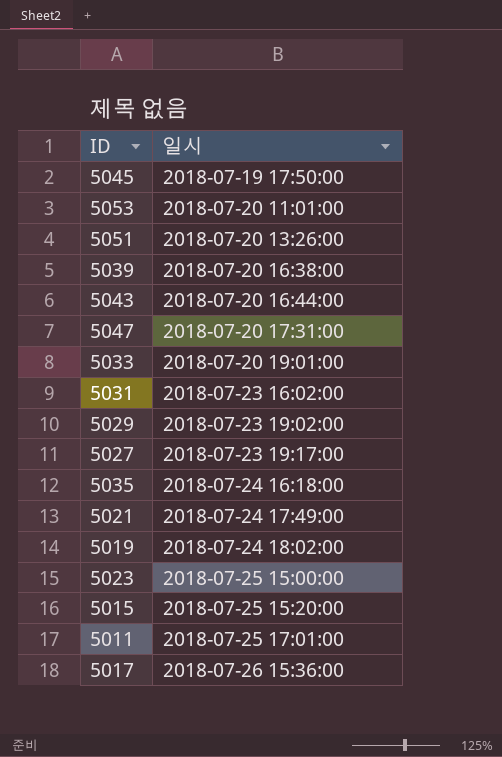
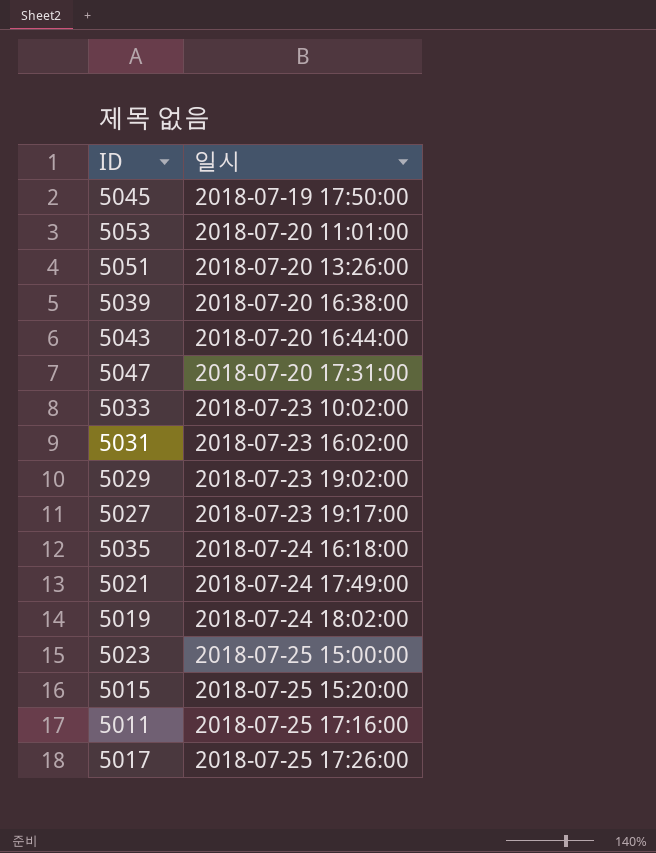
5033 | 일시: 2018-07-20 19:01:00 -> 2018-07-23 10:02:00
5011 | 일시: 2018-07-25 17:01:00 -> 2018-07-25 17:16:00
5017 | 일시: 2018-07-26 15:36:00 -> 2018-07-25 17:26:00

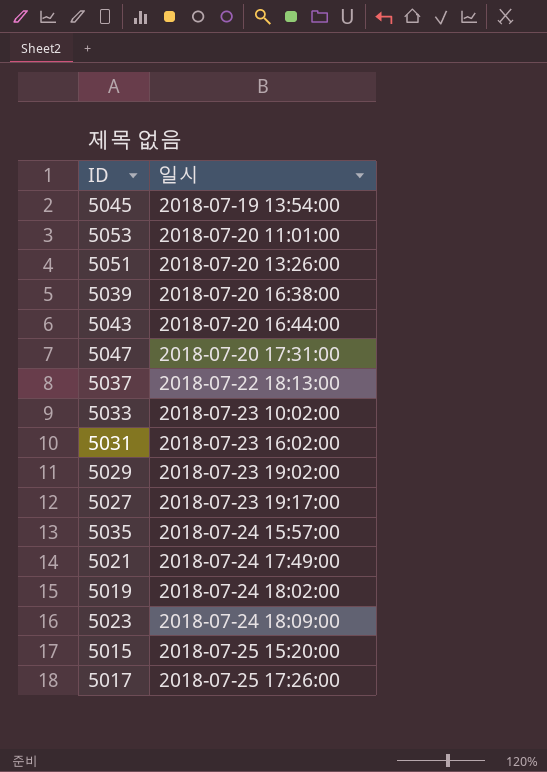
row 5011: 2018-07-25 17:16:00 -> none
5045 | 일시: 2018-07-19 17:50:00 -> 2018-07-19 13:54:00
row 5037: none -> 2018-07-22 18:13:00
5035 | 일시: 2018-07-24 16:18:00 -> 2018-07-24 15:57:00
5023 | 일시: 2018-07-25 15:00:00 -> 2018-07-24 18:09:00

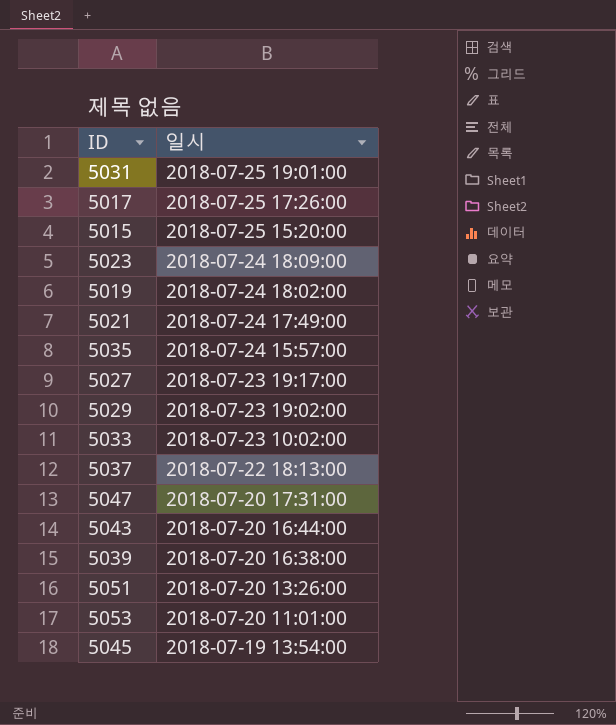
row order: 일시 ascending -> 일시 descending
5031 | 일시: 2018-07-23 16:02:00 -> 2018-07-25 19:01:00

